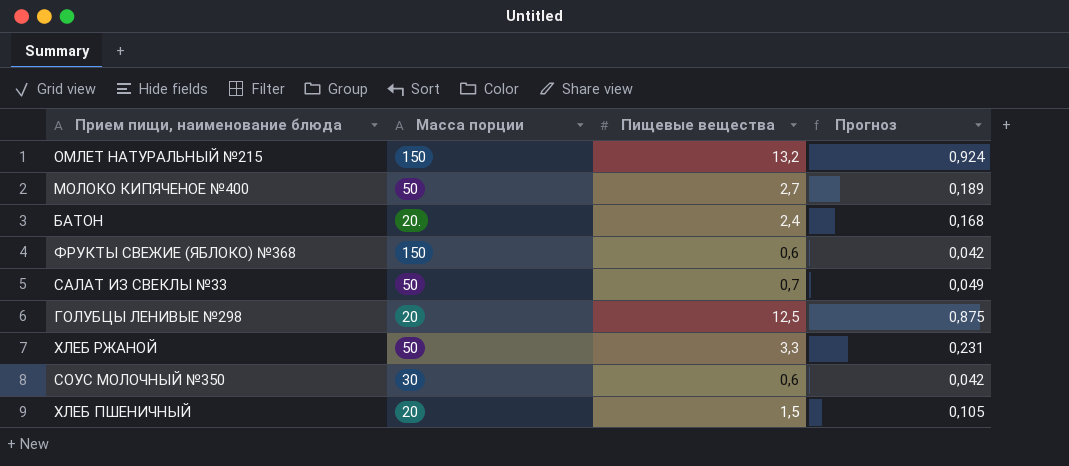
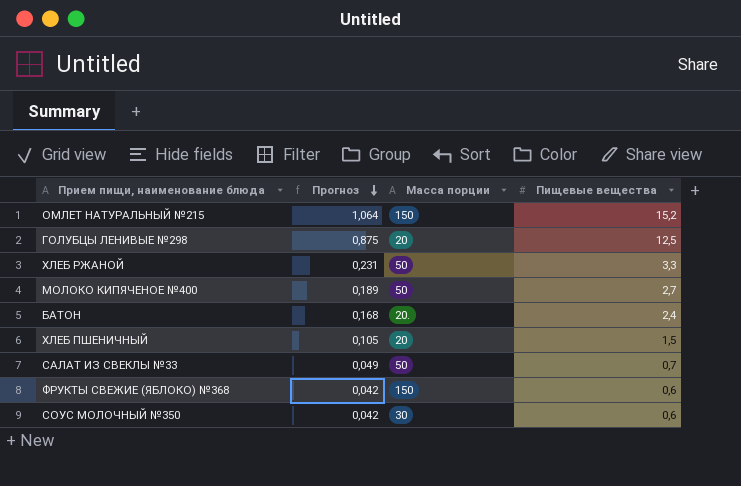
row order: none -> Прогноз descending
column Прогноз | position: 4 -> 2
ОМЛЕТ НАТУРАЛЬНЫЙ №215 | Прогноз: 0,924 -> 1,064
ОМЛЕТ НАТУРАЛЬНЫЙ №215 | Пищевые вещества: 13,2 -> 15,2

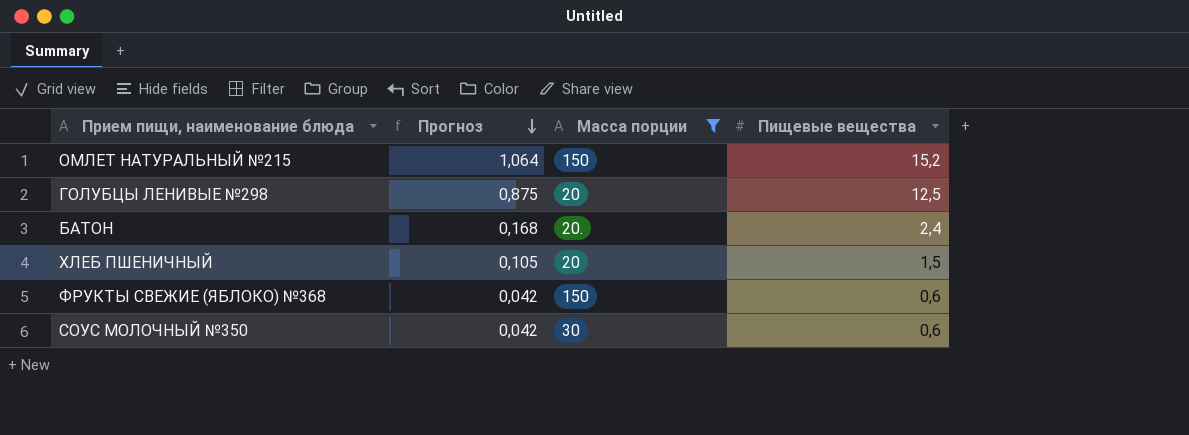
filter: none -> Масса порции != 50

